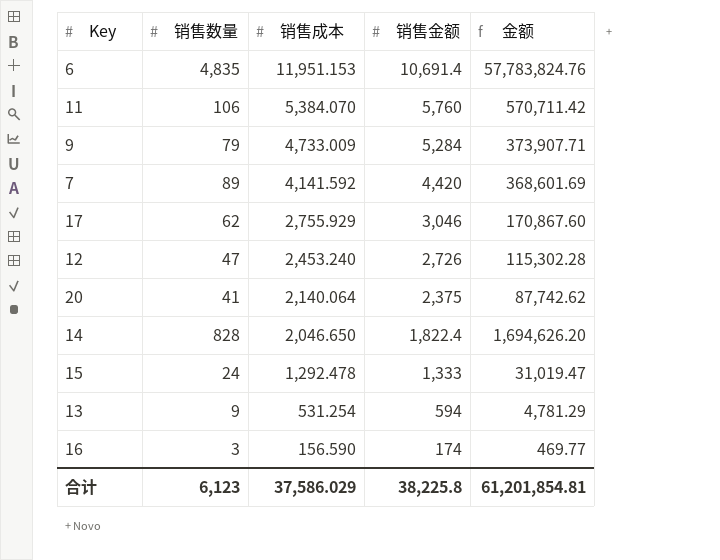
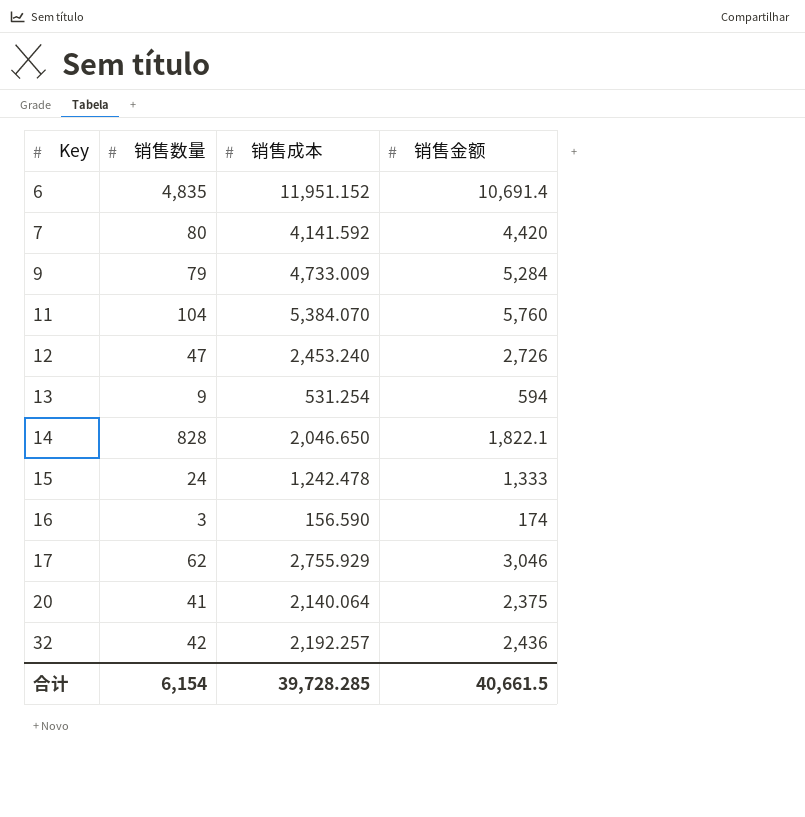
row order: 销售成本 descending -> Key ascending
column 金额 | formula: [销售数量] * [销售成本] -> none
6 | 销售成本: 11,951.153 -> 11,951.152
7 | 销售数量: 89 -> 80
11 | 销售数量: 106 -> 104
14 | 销售金额: 1,822.4 -> 1,822.1
15 | 销售成本: 1,292.478 -> 1,242.478
row 32: none -> 42 | 2,192.257 | 2,436
合计 | 销售数量: 6,123 -> 6,154
合计 | 销售成本: 37,586.029 -> 39,728.285
合计 | 销售金额: 38,225.8 -> 40,661.5

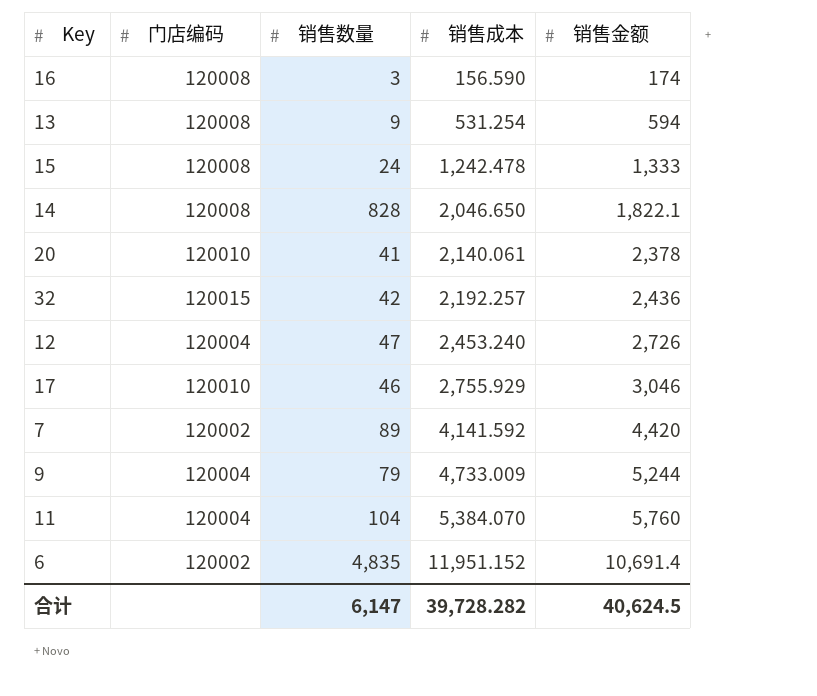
row order: Key ascending -> 销售成本 ascending
column 门店编码 | position: none -> 2
20 | 销售成本: 2,140.064 -> 2,140.061
20 | 销售金额: 2,375 -> 2,378
17 | 销售数量: 62 -> 46
7 | 销售数量: 80 -> 89
9 | 销售金额: 5,284 -> 5,244
合计 | 销售数量: 6,154 -> 6,147
合计 | 销售成本: 39,728.285 -> 39,728.282
合计 | 销售金额: 40,661.5 -> 40,624.5

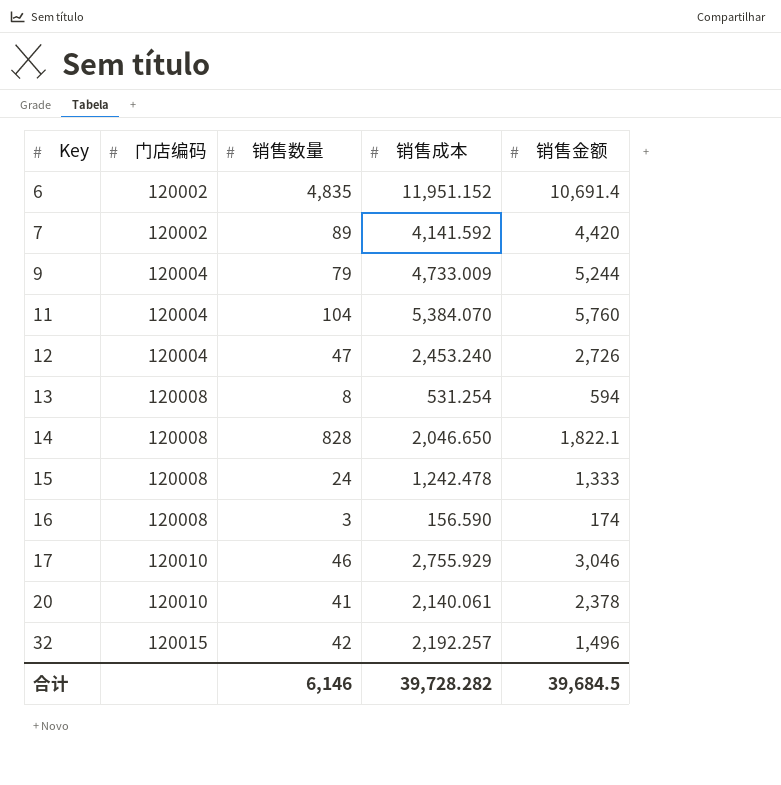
row order: 销售成本 ascending -> Key ascending
13 | 销售数量: 9 -> 8
32 | 销售金额: 2,436 -> 1,496
合计 | 销售数量: 6,147 -> 6,146
合计 | 销售金额: 40,624.5 -> 39,684.5

